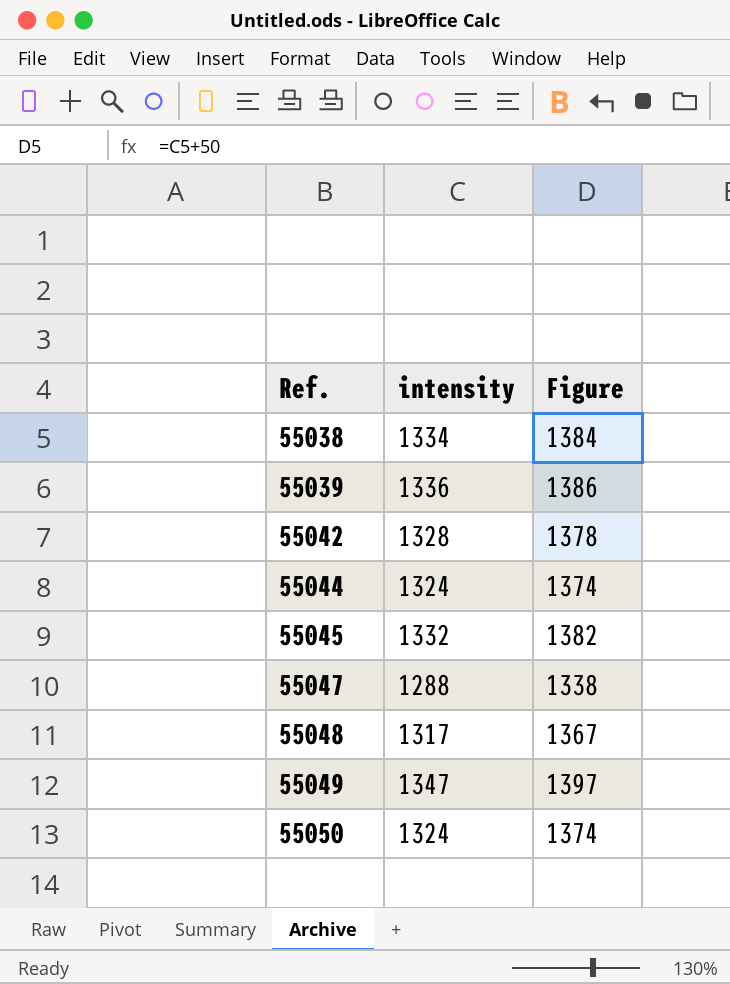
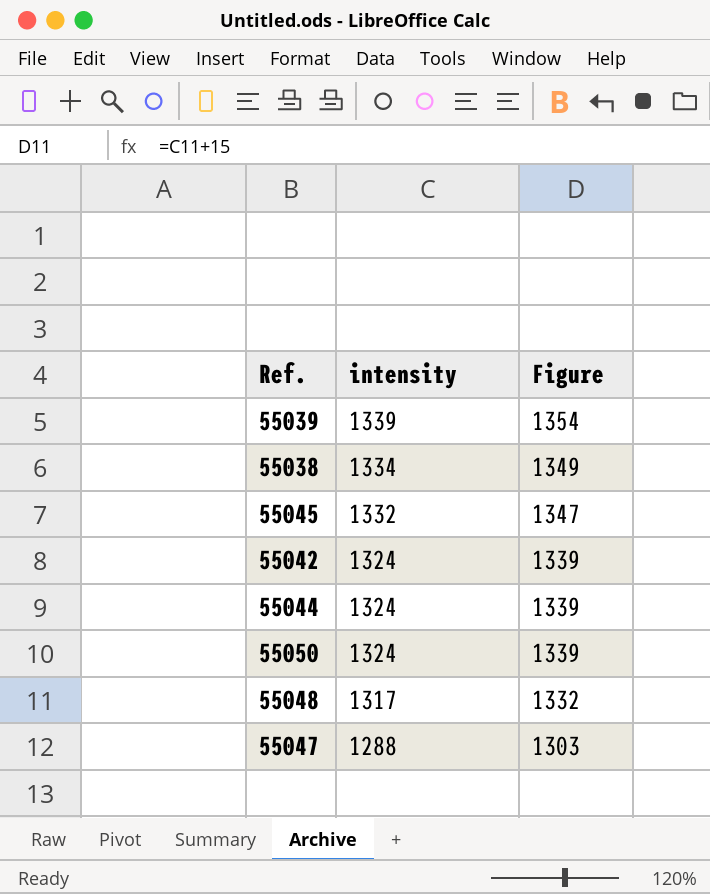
row order: Ref. ascending -> intensity descending
column Figure | formula: [intensity] + 50 -> [intensity] + 15
row 55049: 1347 | 1397 -> none
55039 | intensity: 1336 -> 1339
55042 | intensity: 1328 -> 1324

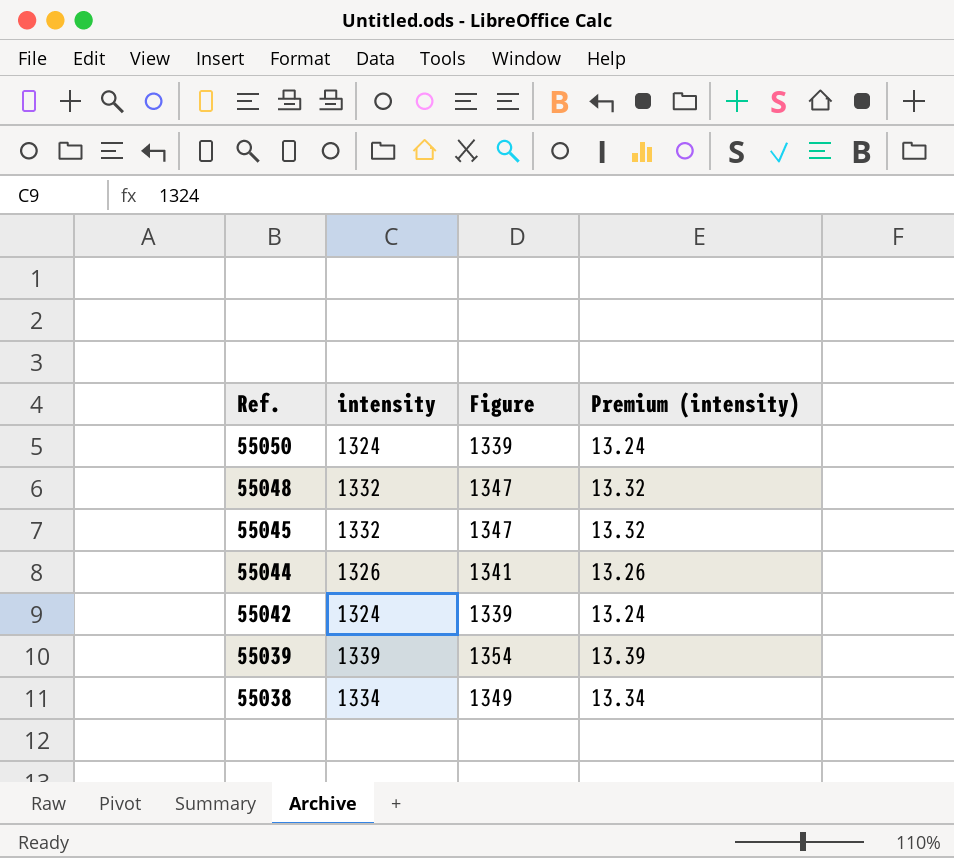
row order: intensity descending -> Ref. descending
column Premium (intensity) | formula: none -> [intensity] * 0.01
row 55047: 1288 | 1303 -> none
55048 | intensity: 1317 -> 1332
55048 | Figure: 1332 -> 1347
55044 | intensity: 1324 -> 1326
55044 | Figure: 1339 -> 1341

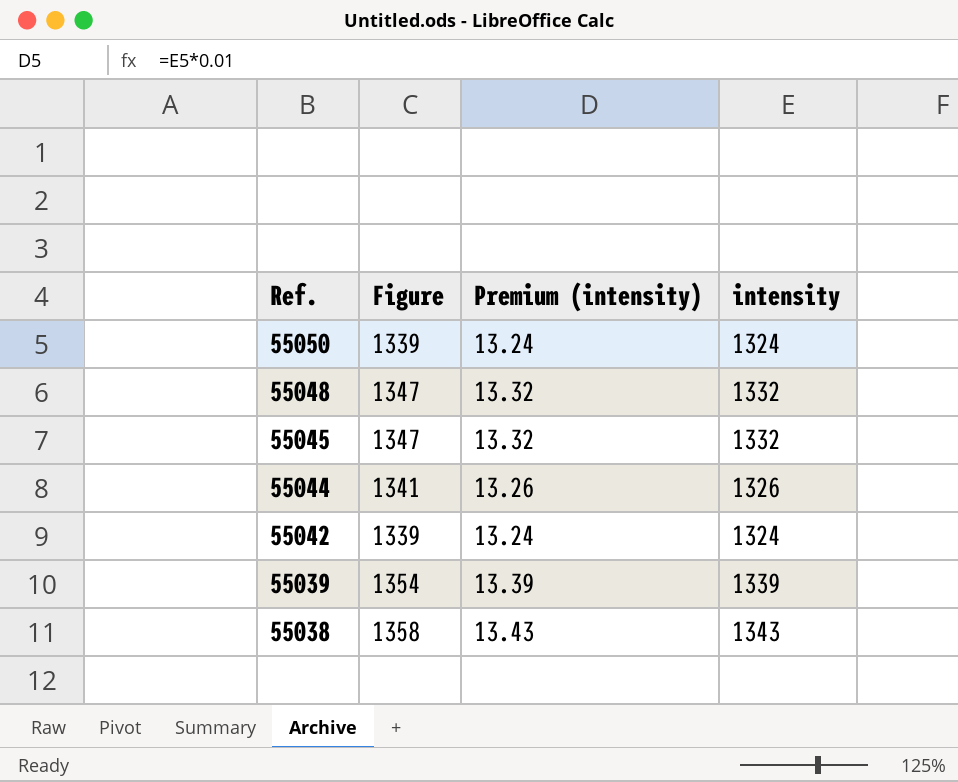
column intensity | position: 2 -> 4
55038 | Figure: 1349 -> 1358
55038 | Premium (intensity): 13.34 -> 13.43
55038 | intensity: 1334 -> 1343

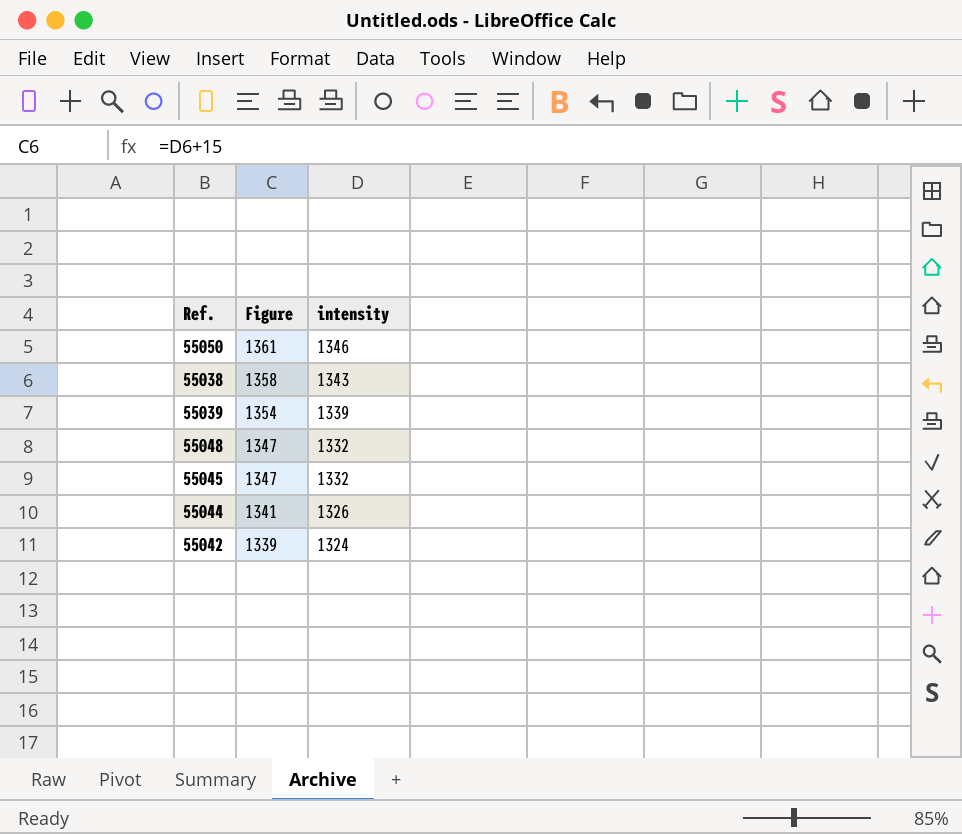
row order: Ref. descending -> Figure descending
column Premium (intensity) | formula: [intensity] * 0.01 -> none
55050 | Figure: 1339 -> 1361
55050 | intensity: 1324 -> 1346

